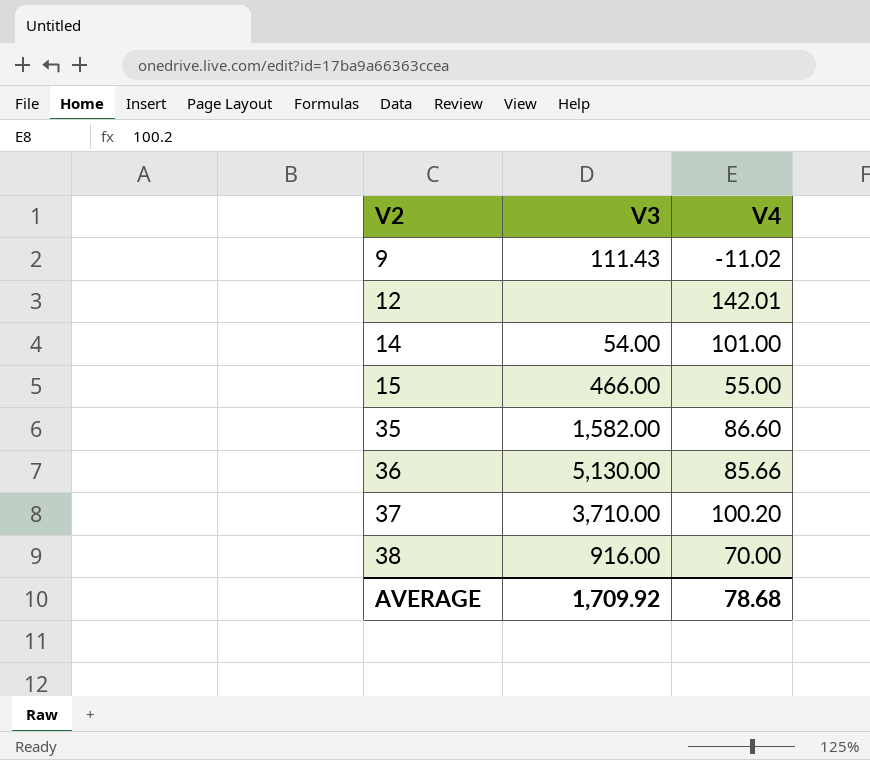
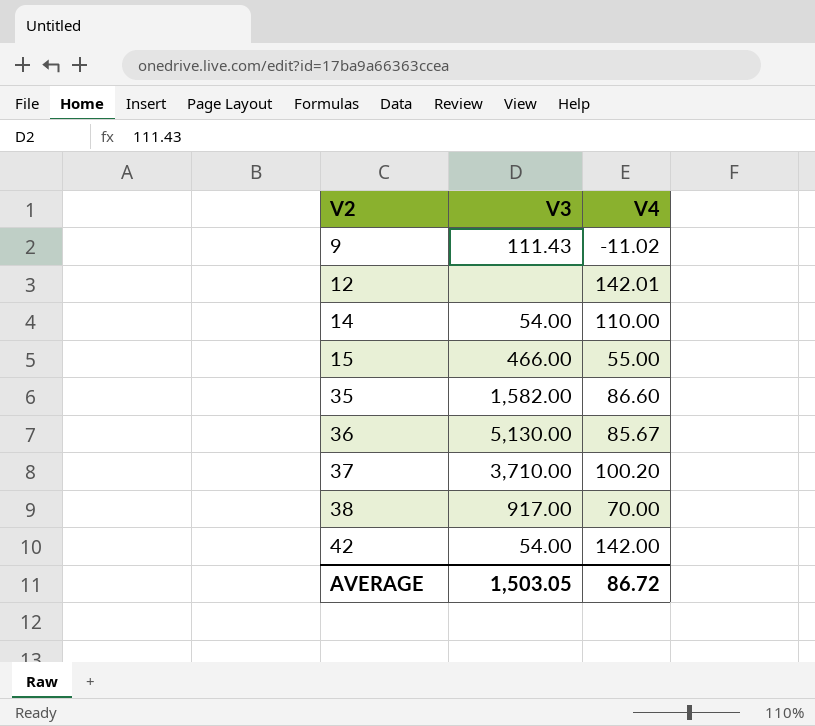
14 | V4: 101.00 -> 110.00
36 | V4: 85.66 -> 85.67
38 | V3: 916.00 -> 917.00
row 42: none -> 54.00 | 142.00
AVERAGE | V3: 1,709.92 -> 1,503.05
AVERAGE | V4: 78.68 -> 86.72

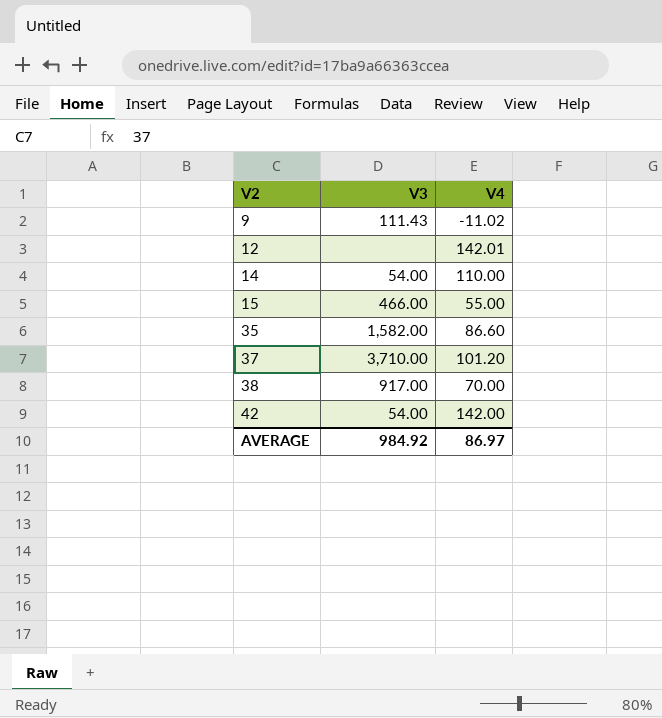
row 36: 5,130.00 | 85.67 -> none
37 | V4: 100.20 -> 101.20
AVERAGE | V3: 1,503.05 -> 984.92
AVERAGE | V4: 86.72 -> 86.97

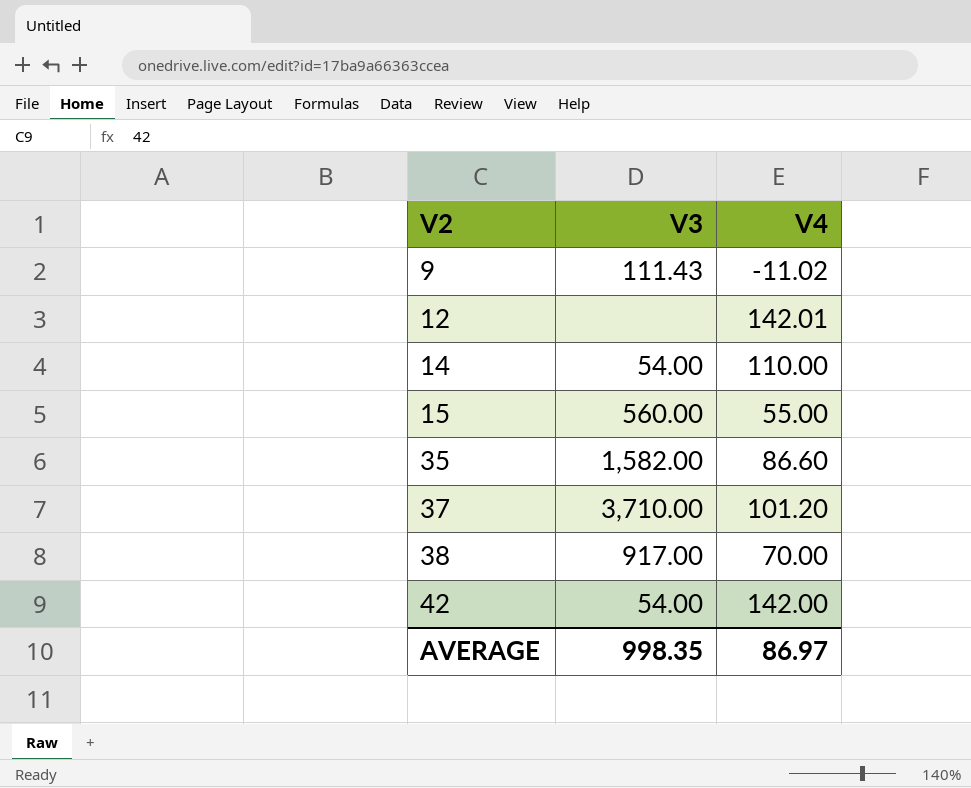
15 | V3: 466.00 -> 560.00
AVERAGE | V3: 984.92 -> 998.35

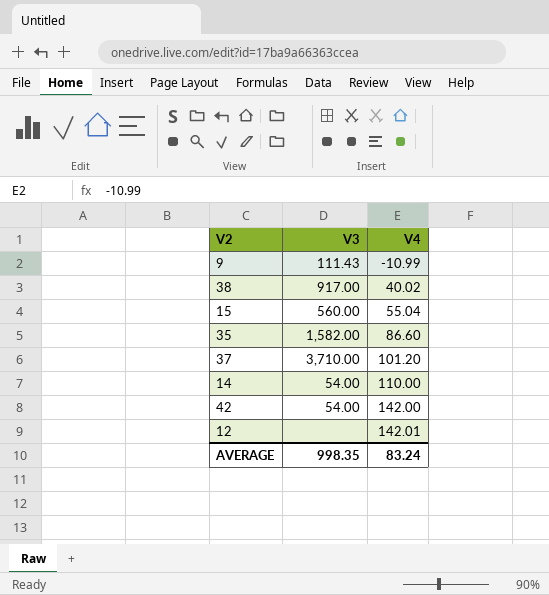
row order: V2 ascending -> V4 ascending
9 | V4: -11.02 -> -10.99
38 | V4: 70.00 -> 40.02
15 | V4: 55.00 -> 55.04
AVERAGE | V4: 86.97 -> 83.24

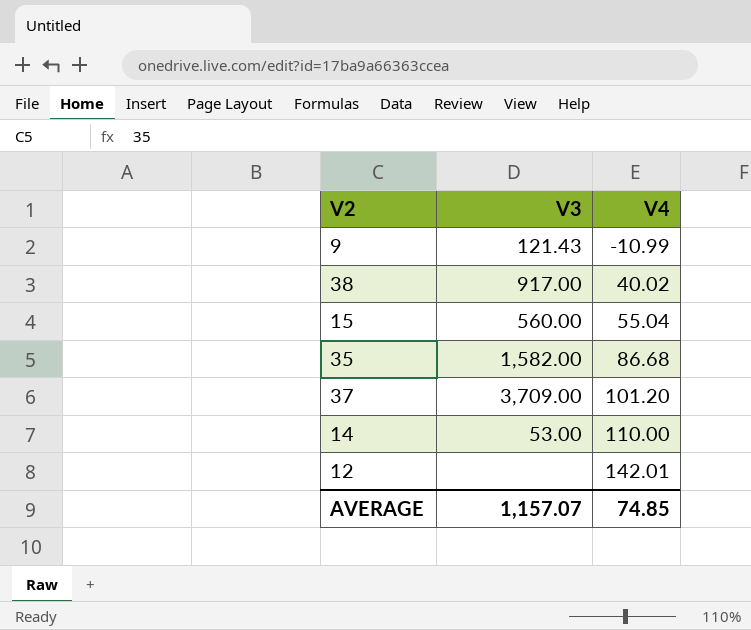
row 42: 54.00 | 142.00 -> none
9 | V3: 111.43 -> 121.43
35 | V4: 86.60 -> 86.68
37 | V3: 3,710.00 -> 3,709.00
14 | V3: 54.00 -> 53.00
AVERAGE | V3: 998.35 -> 1,157.07
AVERAGE | V4: 83.24 -> 74.85

